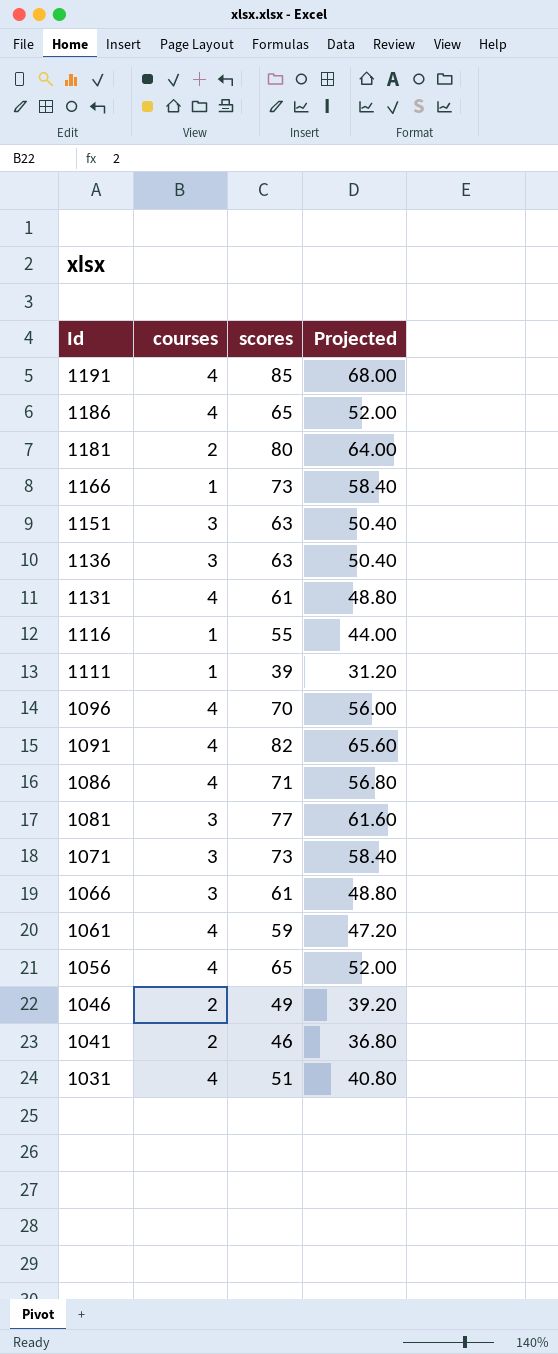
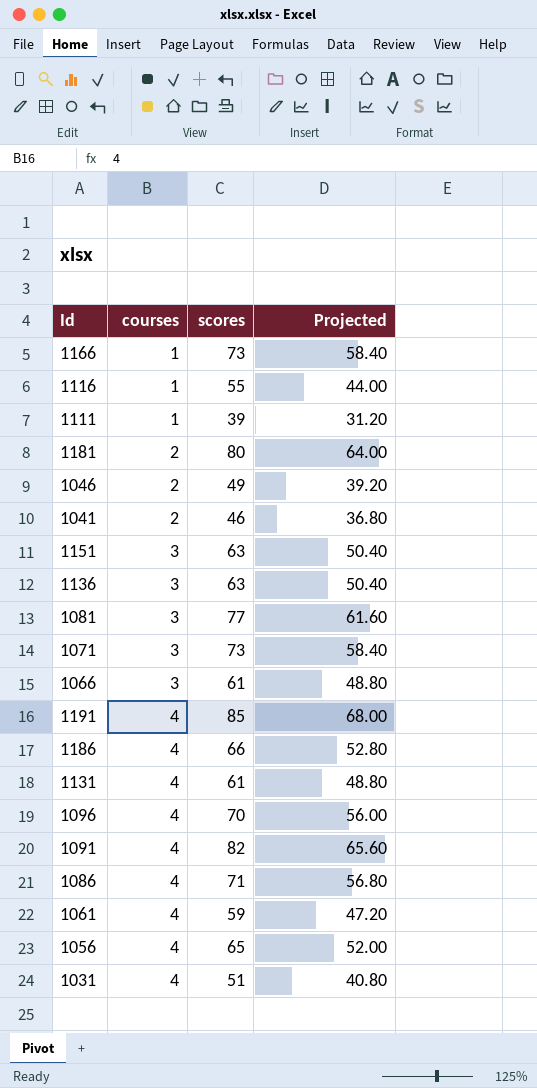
row order: Id descending -> courses ascending
1186 | scores: 65 -> 66
1186 | Projected: 52.00 -> 52.80

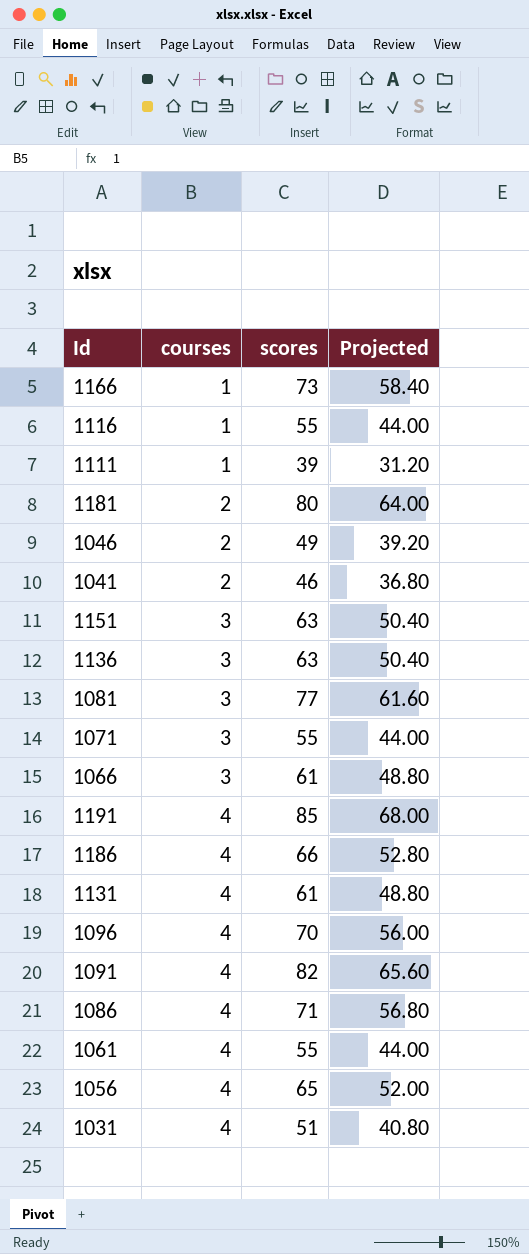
1071 | scores: 73 -> 55
1071 | Projected: 58.40 -> 44.00
1061 | scores: 59 -> 55
1061 | Projected: 47.20 -> 44.00

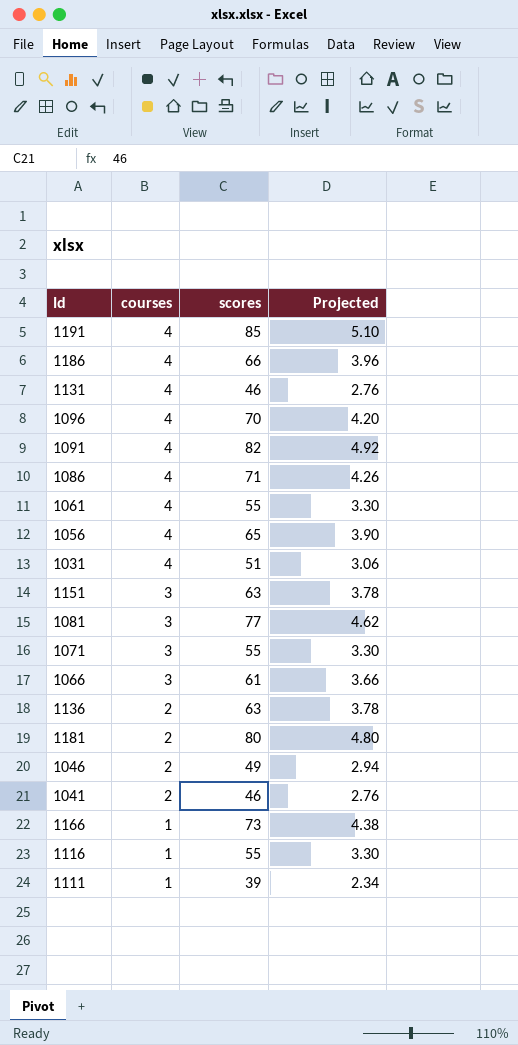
row order: courses ascending -> courses descending
column Projected | formula: [scores] * 0.8 -> [scores] * 0.06
1131 | scores: 61 -> 46
1136 | courses: 3 -> 2

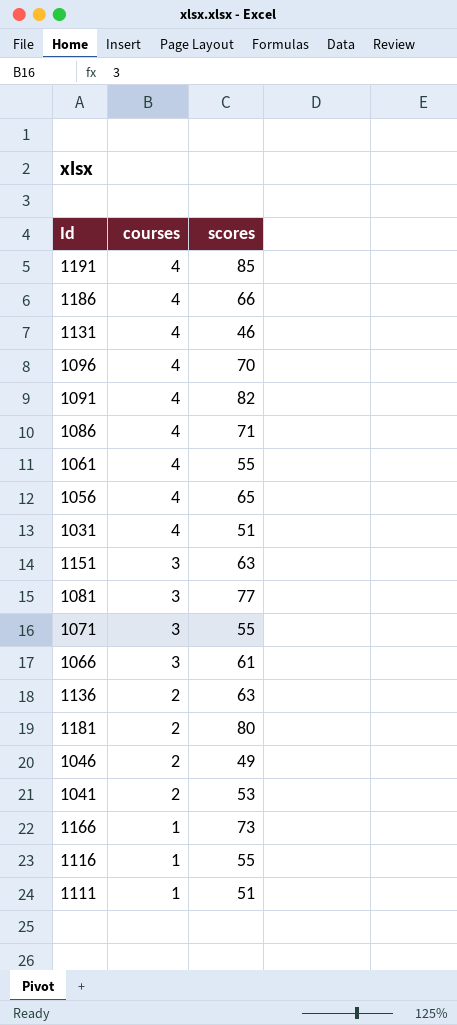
column Projected | formula: [scores] * 0.06 -> none
1041 | scores: 46 -> 53
1111 | scores: 39 -> 51

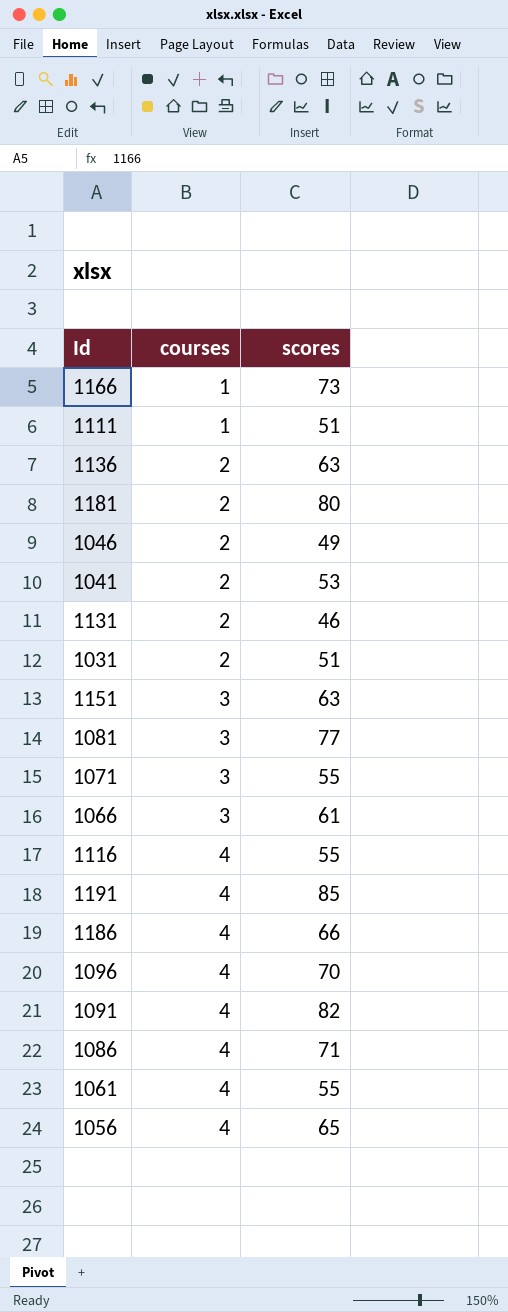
row order: courses descending -> courses ascending
1131 | courses: 4 -> 2
1031 | courses: 4 -> 2
1116 | courses: 1 -> 4

